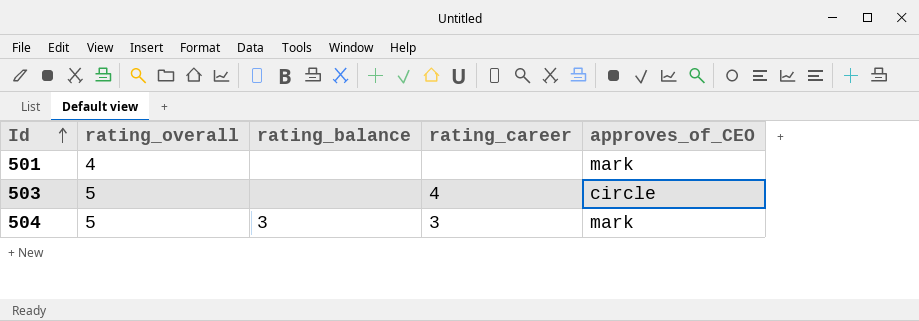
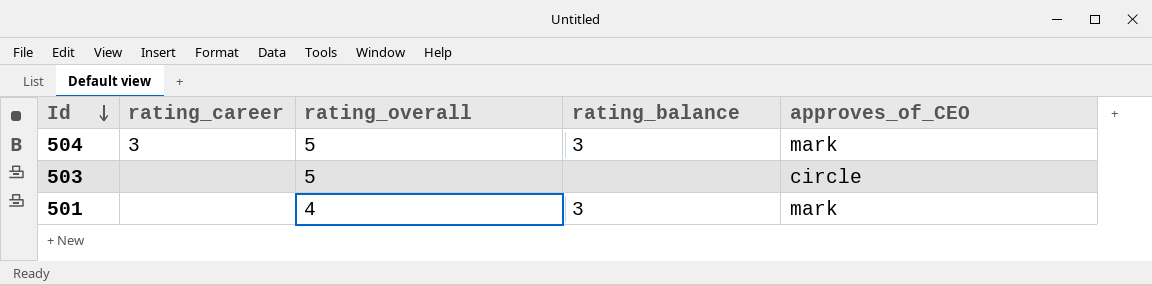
row order: Id ascending -> Id descending
column rating_career | position: 4 -> 2
503 | rating_career: 4 -> none
501 | rating_balance: none -> 3

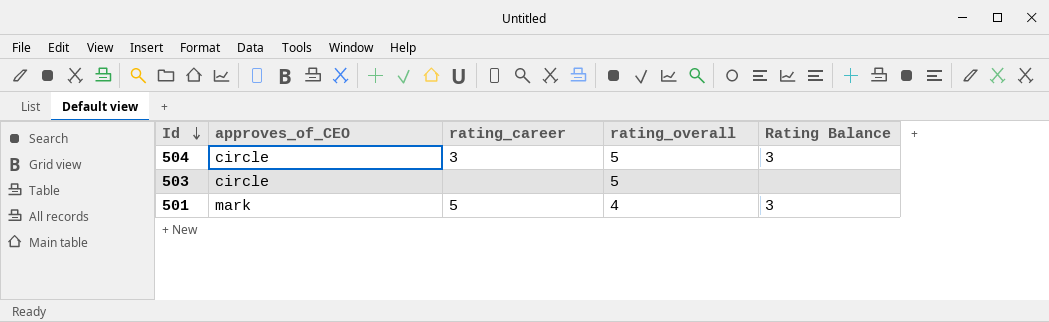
column approves_of_CEO | position: 5 -> 2
column name: rating_balance -> Rating Balance
504 | approves_of_CEO: mark -> circle
501 | rating_career: none -> 5

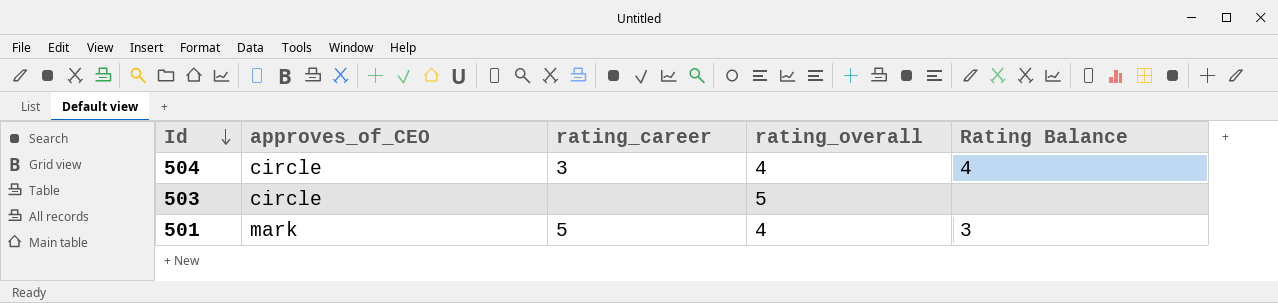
504 | rating_overall: 5 -> 4
504 | Rating Balance: 3 -> 4

